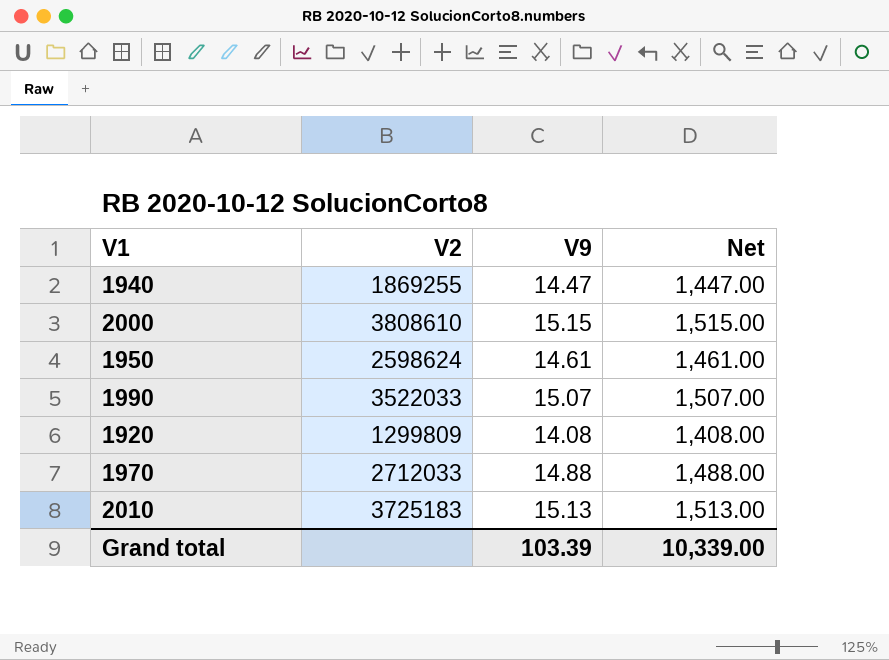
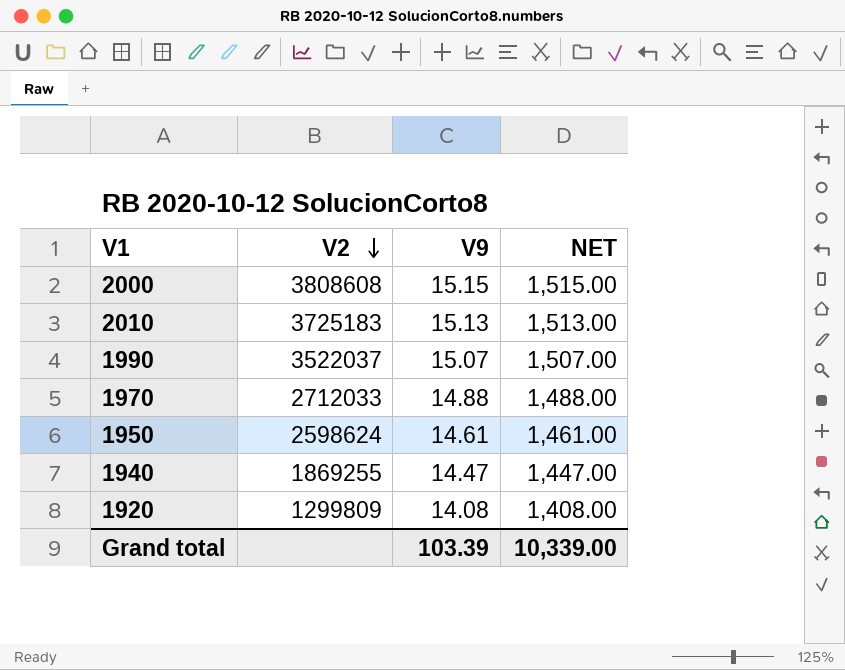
row order: none -> V2 descending
column name: Net -> NET
2000 | V2: 3808610 -> 3808608
1990 | V2: 3522033 -> 3522037

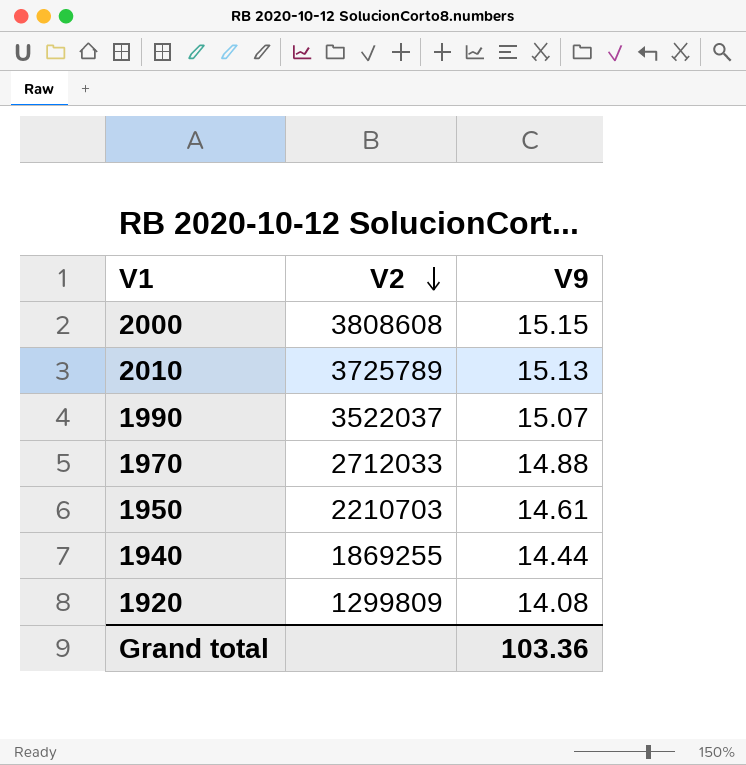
column NET | formula: [V9] * 100 -> none
2010 | V2: 3725183 -> 3725789
1950 | V2: 2598624 -> 2210703
1940 | V9: 14.47 -> 14.44
Grand total | V9: 103.39 -> 103.36

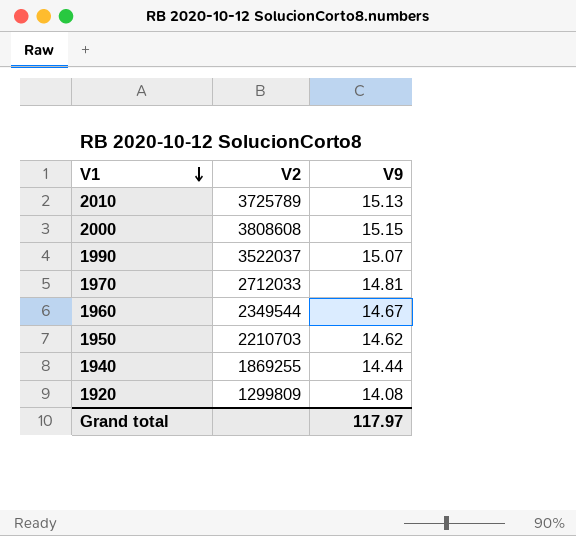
row order: V2 descending -> V1 descending
1970 | V9: 14.88 -> 14.81
row 1960: none -> 2349544 | 14.67
1950 | V9: 14.61 -> 14.62
Grand total | V9: 103.36 -> 117.97

